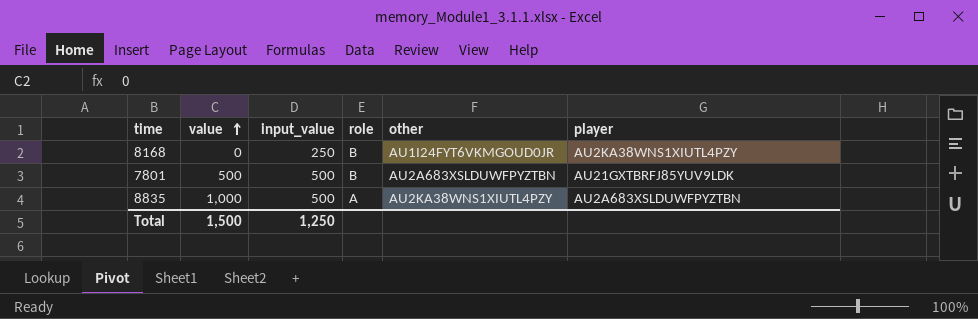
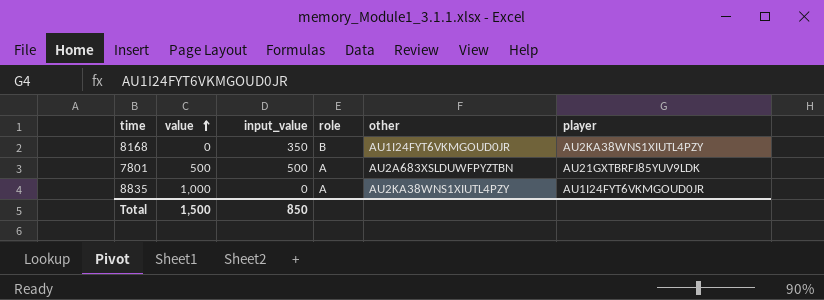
8168 | input_value: 250 -> 350
7801 | role: B -> A
8835 | input_value: 500 -> 0
8835 | player: AU2A683XSLDUWFPYZTBN -> AU1I24FYT6VKMGOUD0JR
Total | input_value: 1,250 -> 850

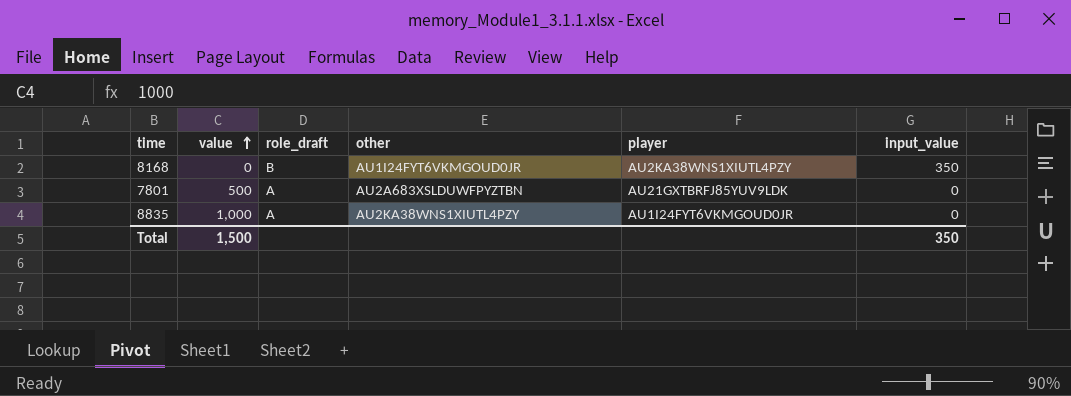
column name: role -> role_draft
column input_value | position: 3 -> 6
7801 | input_value: 500 -> 0
Total | input_value: 850 -> 350

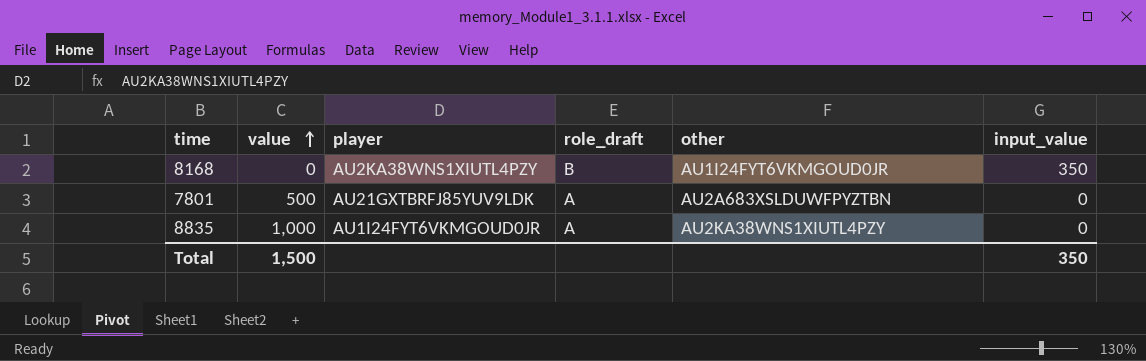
column player | position: 5 -> 3

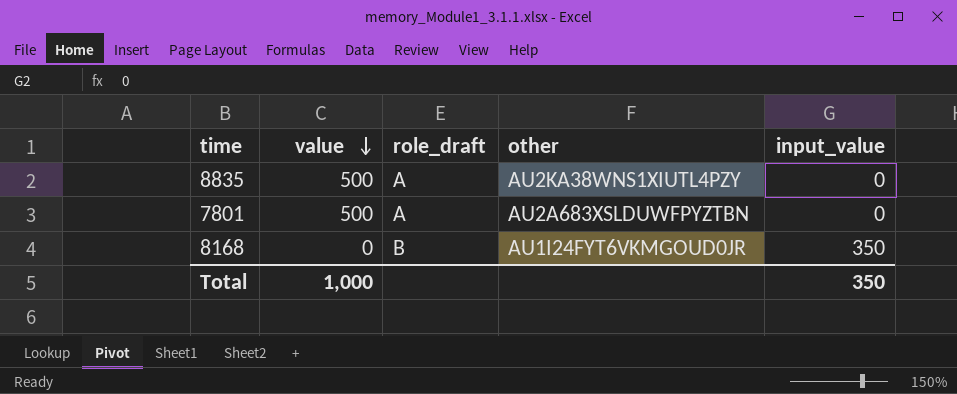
row order: value ascending -> value descending
column player | position: 3 -> none
8835 | value: 1,000 -> 500
Total | value: 1,500 -> 1,000

